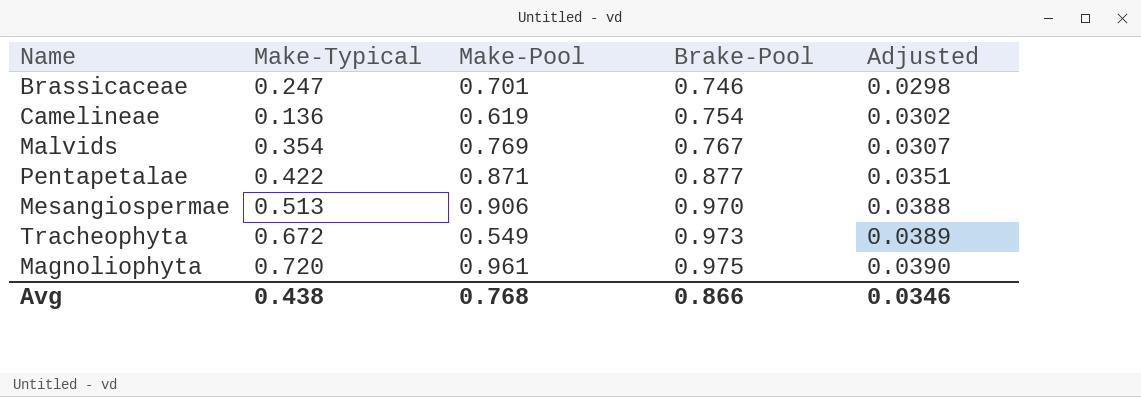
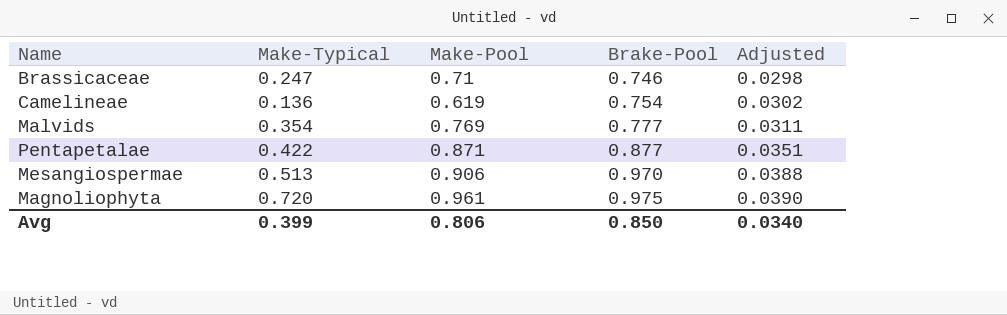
row Tracheophyta: 0.672 | 0.549 | 0.973 | 0.0389 -> none
Brassicaceae | Make-Pool: 0.701 -> 0.71
Malvids | Brake-Pool: 0.767 -> 0.777
Malvids | Adjusted: 0.0307 -> 0.0311
Avg | Make-Typical: 0.438 -> 0.399
Avg | Make-Pool: 0.768 -> 0.806
Avg | Brake-Pool: 0.866 -> 0.850
Avg | Adjusted: 0.0346 -> 0.0340

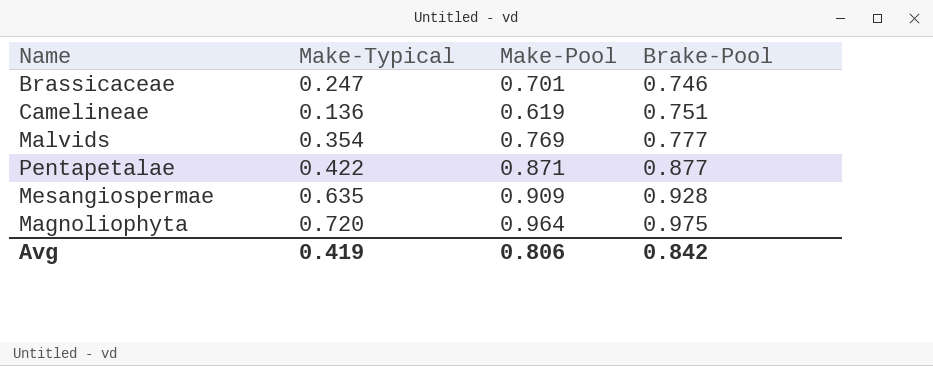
column Adjusted | formula: [Brake-Pool] * 0.04 -> none
Brassicaceae | Make-Pool: 0.71 -> 0.701
Camelineae | Brake-Pool: 0.754 -> 0.751
Mesangiospermae | Make-Typical: 0.513 -> 0.635
Mesangiospermae | Make-Pool: 0.906 -> 0.909
Mesangiospermae | Brake-Pool: 0.970 -> 0.928
Magnoliophyta | Make-Pool: 0.961 -> 0.964
Avg | Make-Typical: 0.399 -> 0.419
Avg | Brake-Pool: 0.850 -> 0.842

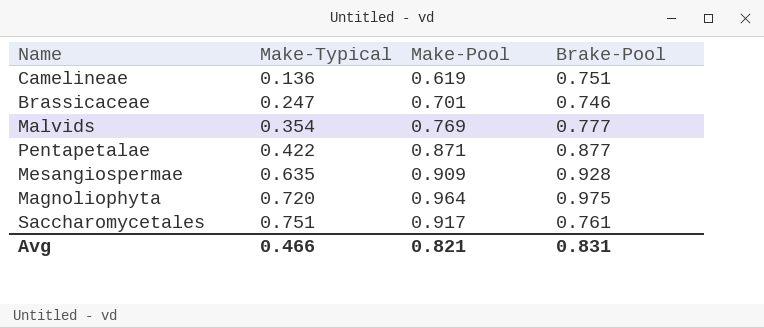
row order: Brake-Pool ascending -> Make-Typical ascending
row Saccharomycetales: none -> 0.751 | 0.917 | 0.761
Avg | Make-Typical: 0.419 -> 0.466
Avg | Make-Pool: 0.806 -> 0.821
Avg | Brake-Pool: 0.842 -> 0.831

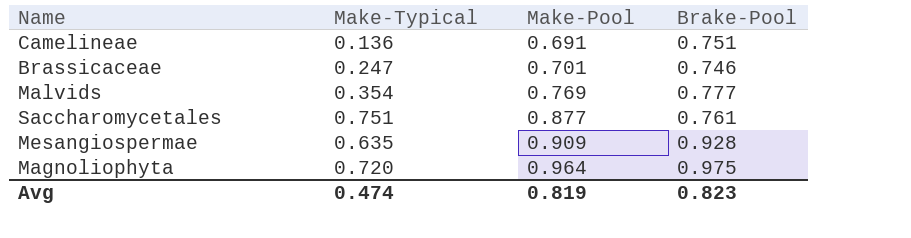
row order: Make-Typical ascending -> Make-Pool ascending
row Pentapetalae: 0.422 | 0.871 | 0.877 -> none
Camelineae | Make-Pool: 0.619 -> 0.691
Saccharomycetales | Make-Pool: 0.917 -> 0.877
Avg | Make-Typical: 0.466 -> 0.474
Avg | Make-Pool: 0.821 -> 0.819
Avg | Brake-Pool: 0.831 -> 0.823

